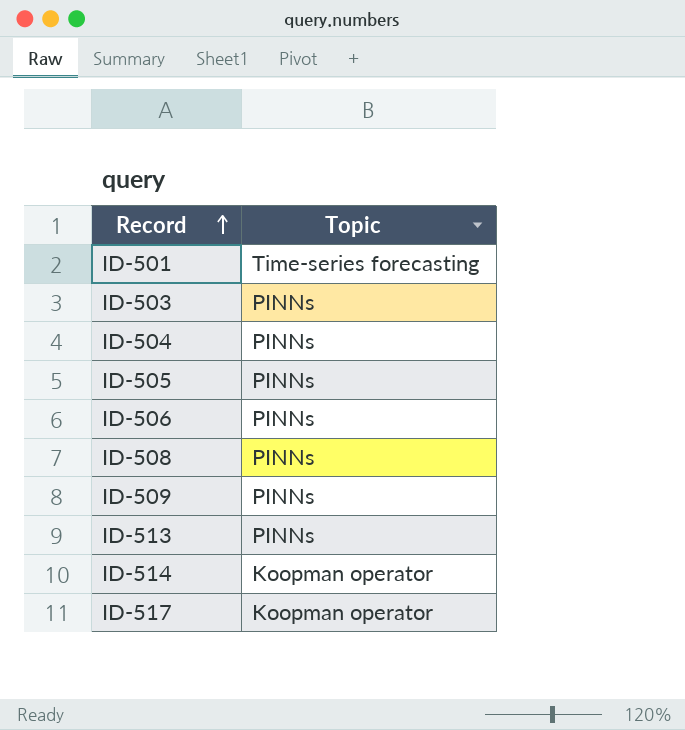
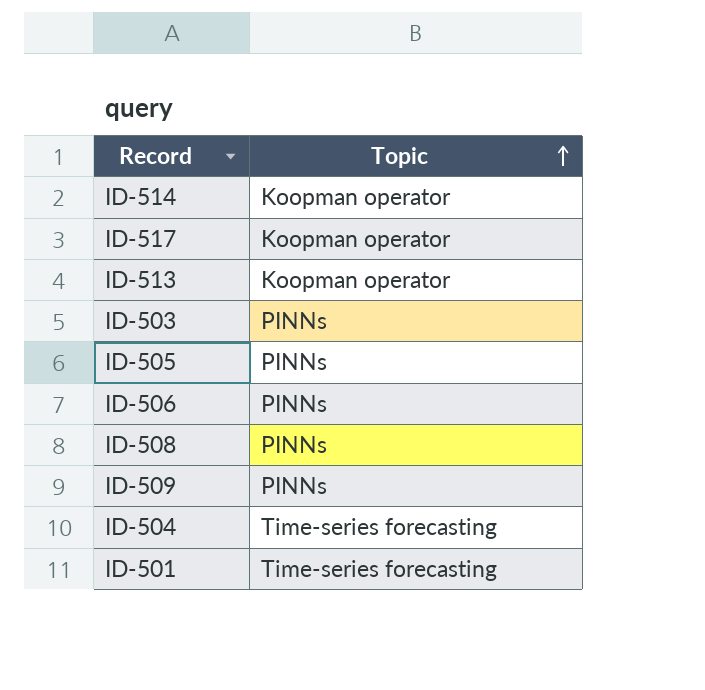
row order: Record ascending -> Topic ascending
ID-513 | Topic: PINNs -> Koopman operator
ID-504 | Topic: PINNs -> Time-series forecasting

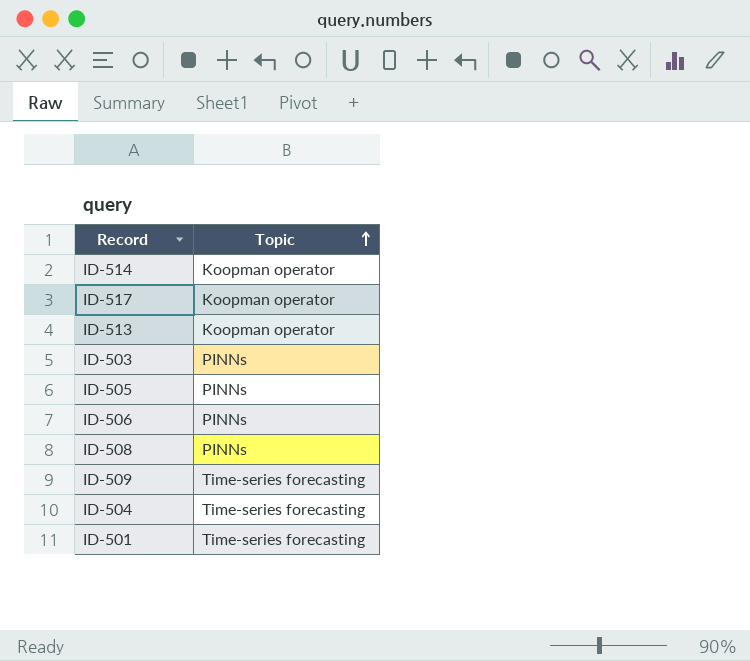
ID-509 | Topic: PINNs -> Time-series forecasting

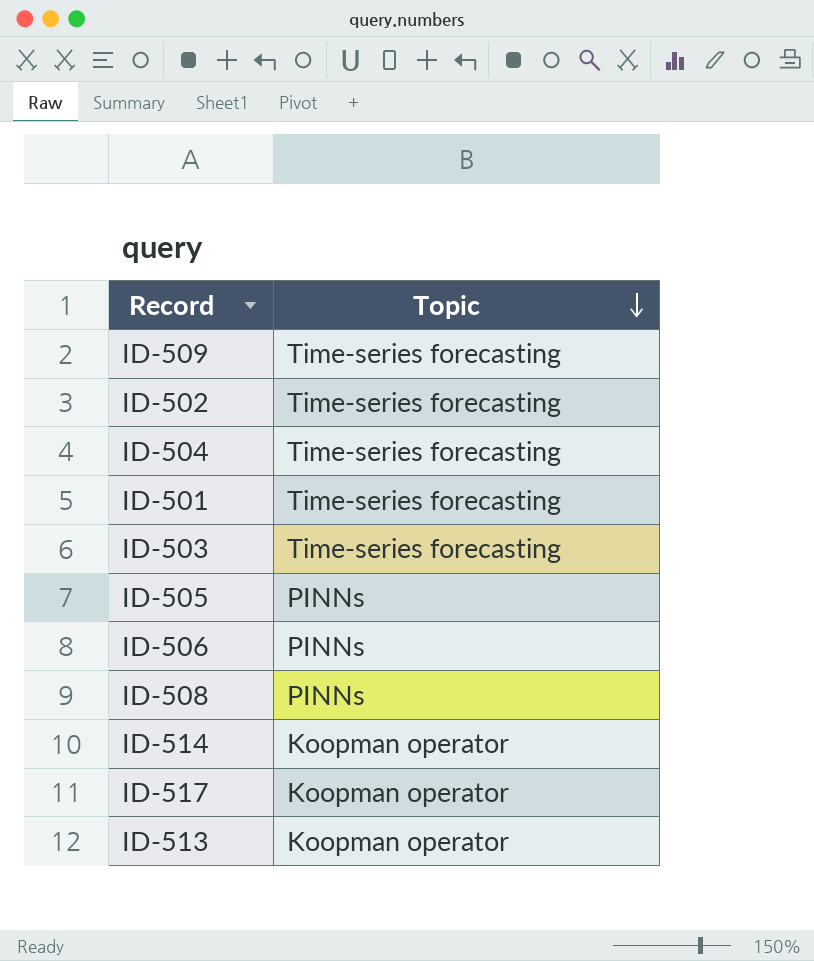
row order: Topic ascending -> Topic descending
row ID-502: none -> Time-series forecasting
ID-503 | Topic: PINNs -> Time-series forecasting

